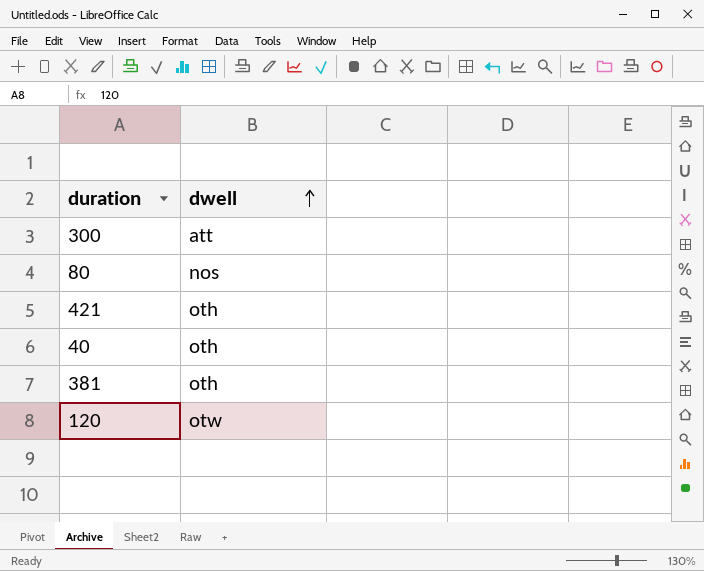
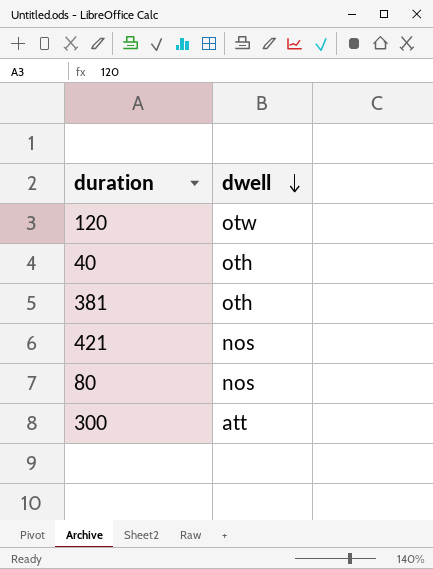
row order: dwell ascending -> dwell descending
421 | dwell: oth -> nos

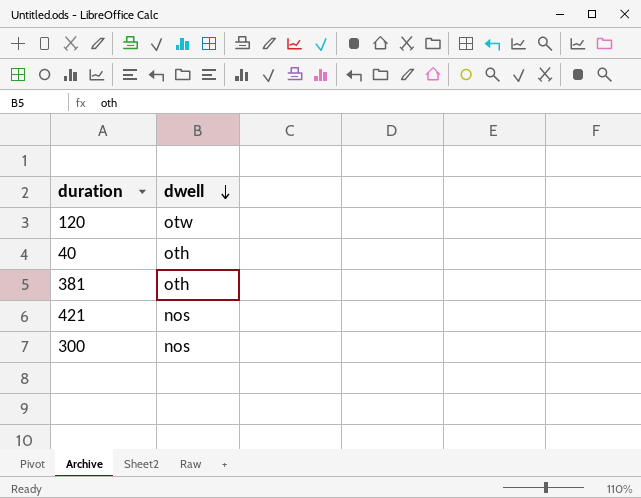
row 80: nos -> none
300 | dwell: att -> nos

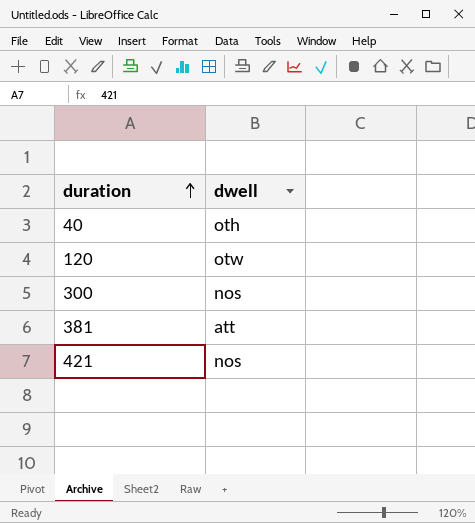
row order: dwell descending -> duration ascending
381 | dwell: oth -> att

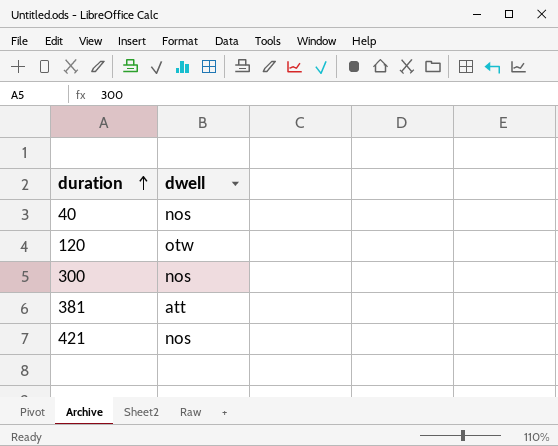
40 | dwell: oth -> nos

